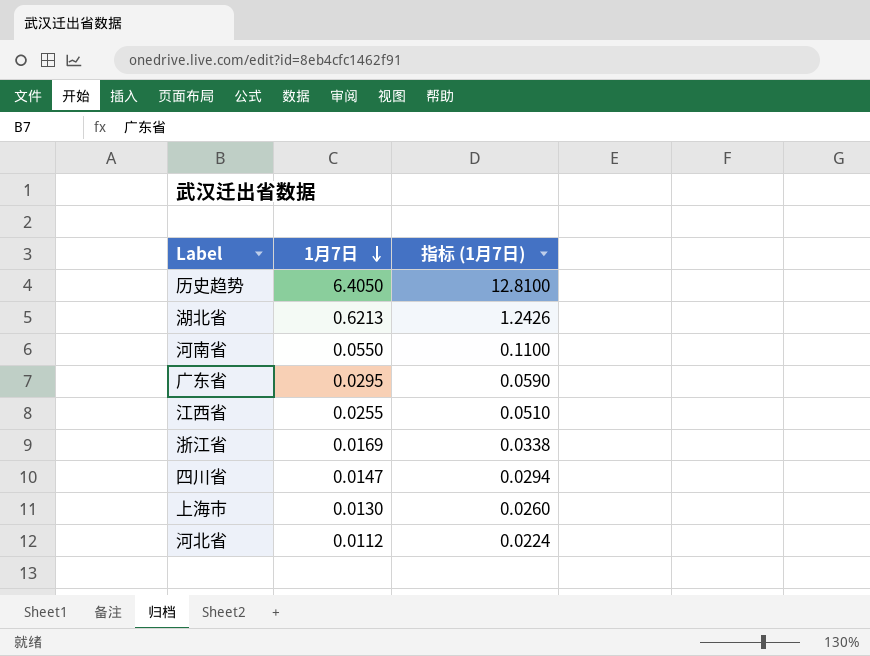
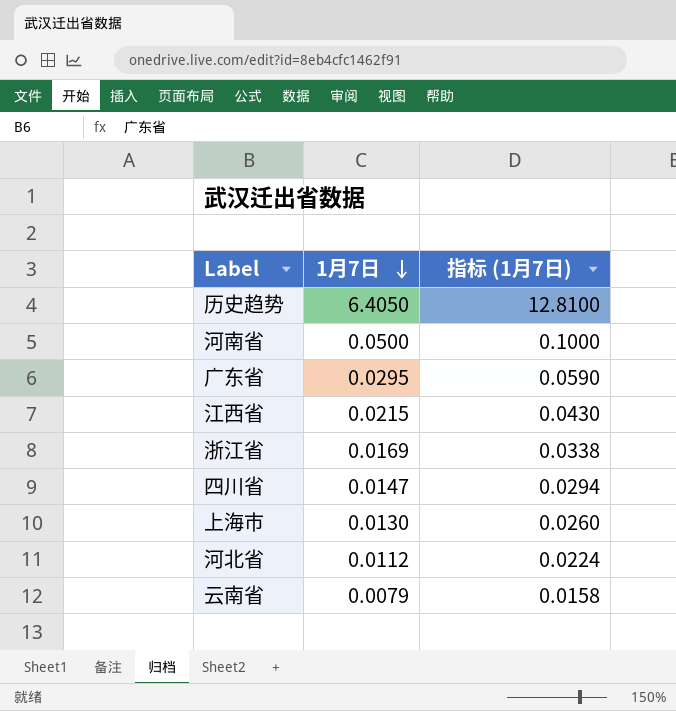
row 湖北省: 0.6213 | 1.2426 -> none
河南省 | 1月7日: 0.0550 -> 0.0500
河南省 | 指标 (1月7日): 0.1100 -> 0.1000
江西省 | 1月7日: 0.0255 -> 0.0215
江西省 | 指标 (1月7日): 0.0510 -> 0.0430
row 云南省: none -> 0.0079 | 0.0158

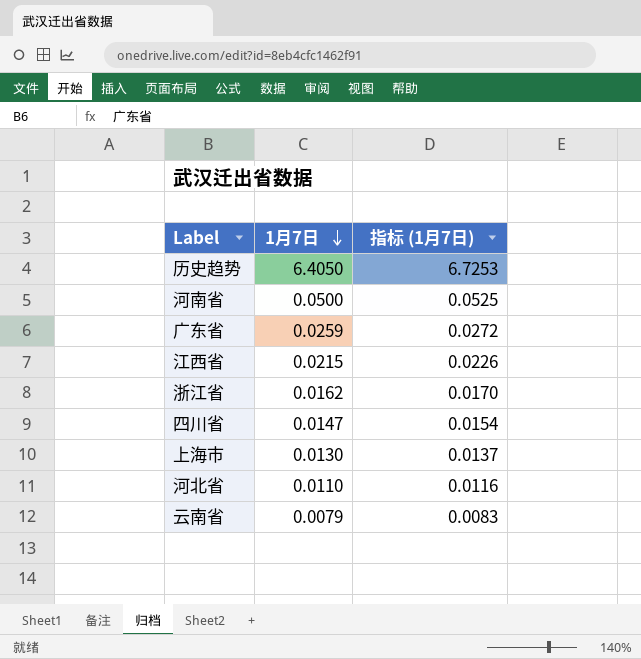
column 指标 (1月7日) | formula: [1月7日] * 2 -> [1月7日] * 1.05
广东省 | 1月7日: 0.0295 -> 0.0259
浙江省 | 1月7日: 0.0169 -> 0.0162
河北省 | 1月7日: 0.0112 -> 0.0110

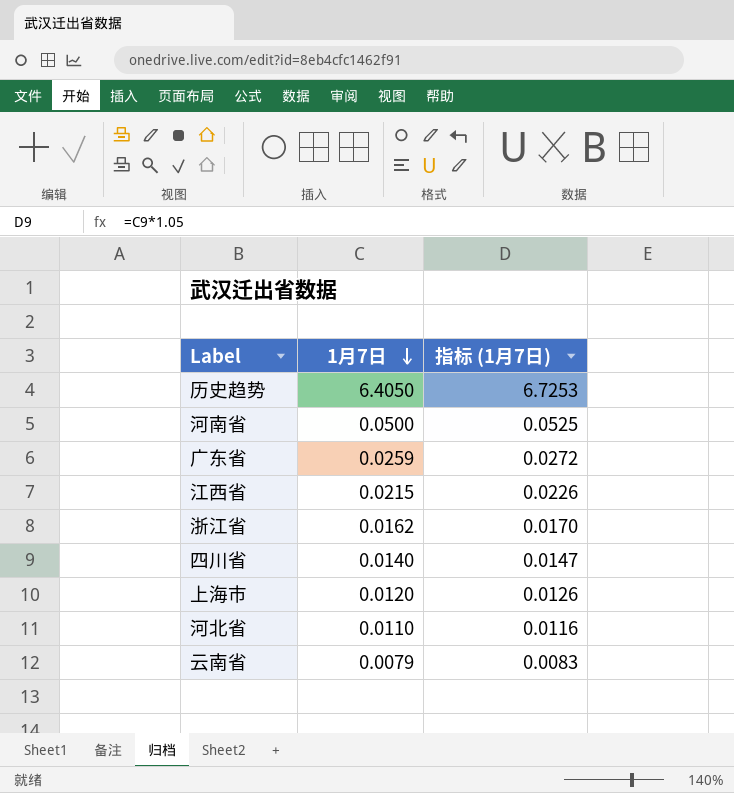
四川省 | 1月7日: 0.0147 -> 0.0140
四川省 | 指标 (1月7日): 0.0154 -> 0.0147
上海市 | 1月7日: 0.0130 -> 0.0120
上海市 | 指标 (1月7日): 0.0137 -> 0.0126

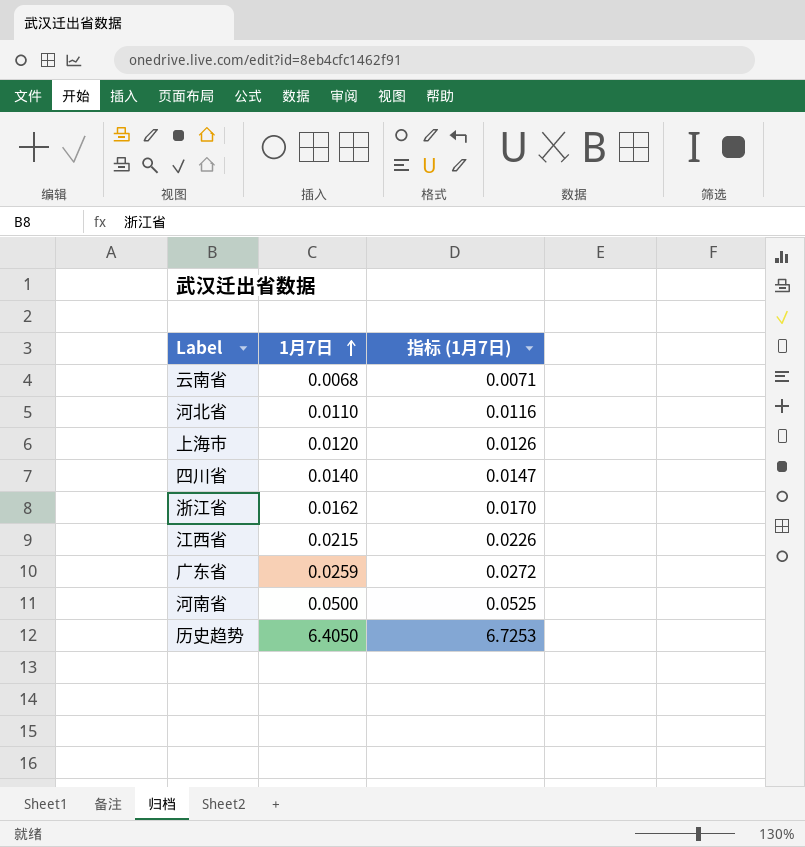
row order: 1月7日 descending -> 1月7日 ascending
云南省 | 1月7日: 0.0079 -> 0.0068
云南省 | 指标 (1月7日): 0.0083 -> 0.0071

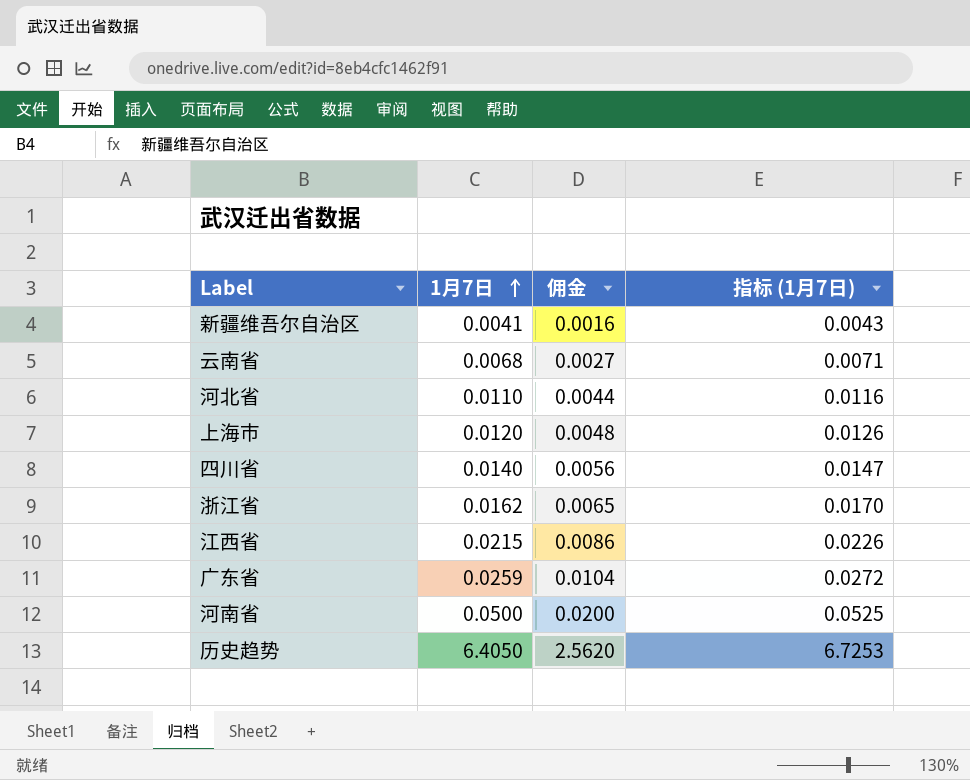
column 佣金 | formula: none -> [1月7日] * 0.4
row 新疆维吾尔自治区: none -> 0.0041 | 0.0016 | 0.0043

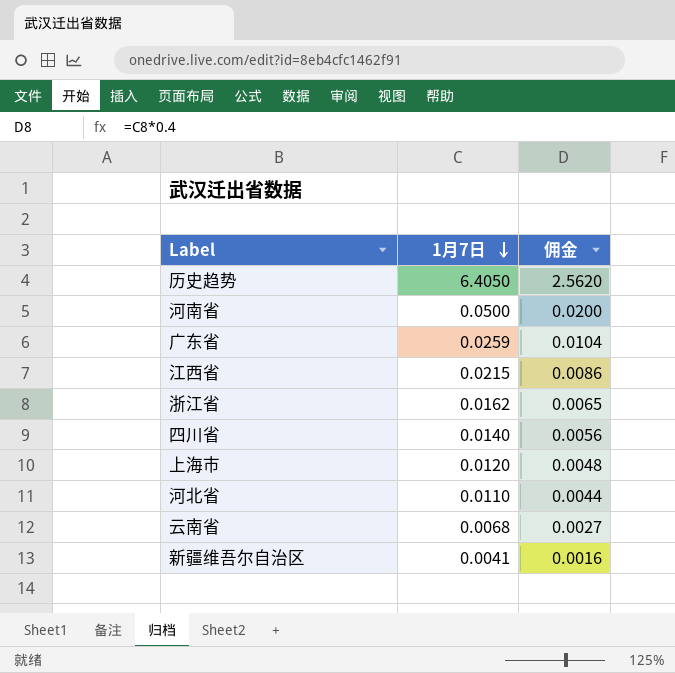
row order: 1月7日 ascending -> 1月7日 descending
column 指标 (1月7日) | formula: [1月7日] * 1.05 -> none

